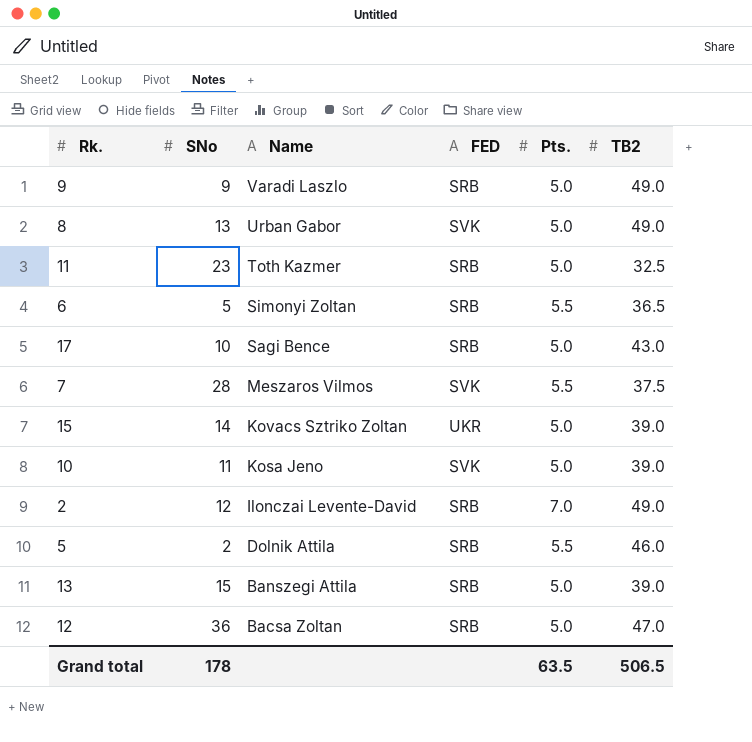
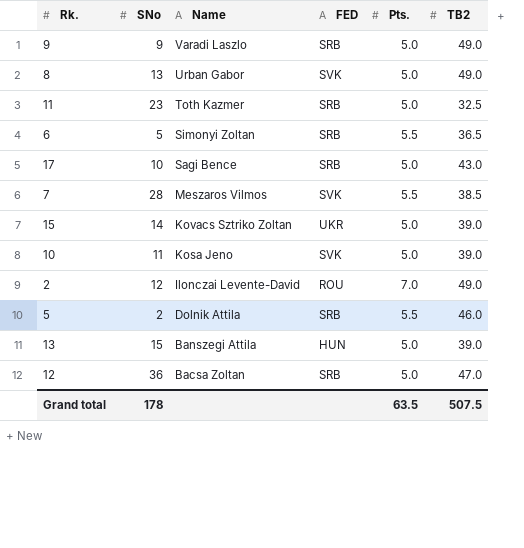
7 | TB2: 37.5 -> 38.5
2 | FED: SRB -> ROU
13 | FED: SRB -> HUN
Grand total | TB2: 506.5 -> 507.5

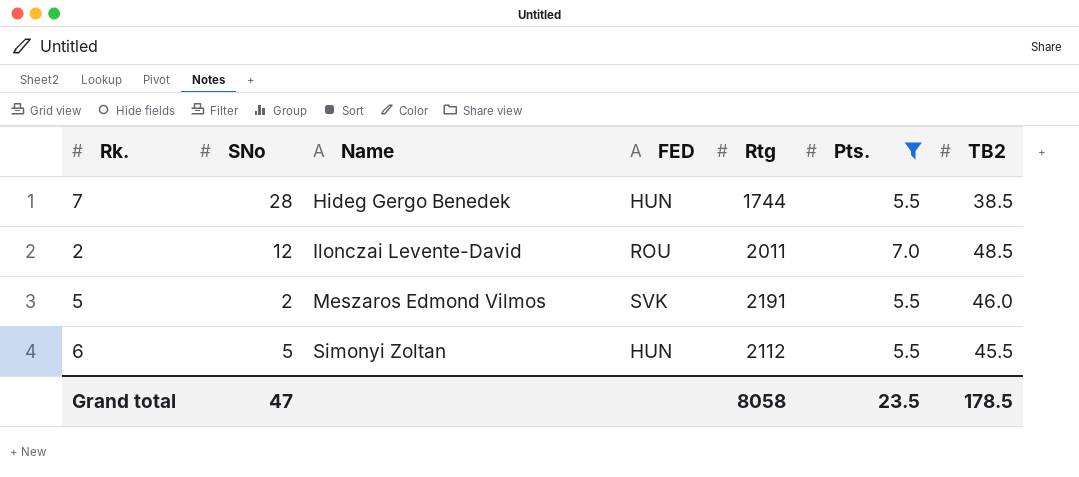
filter: none -> Pts. != 5.0
row order: Name descending -> Name ascending
column Rtg | position: none -> 5
7 | Name: Meszaros Vilmos -> Hideg Gergo Benedek
7 | FED: SVK -> HUN
2 | TB2: 49.0 -> 48.5
5 | Name: Dolnik Attila -> Meszaros Edmond Vilmos
5 | FED: SRB -> SVK
6 | FED: SRB -> HUN
6 | TB2: 36.5 -> 45.5
Grand total | SNo: 178 -> 47
Grand total | Pts.: 63.5 -> 23.5
Grand total | TB2: 507.5 -> 178.5

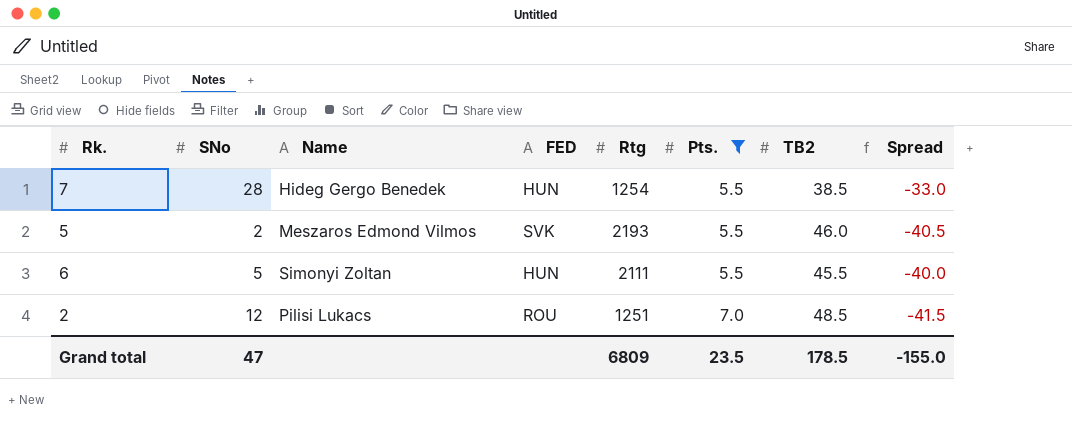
row order: Name ascending -> Pts. ascending
column Spread | formula: none -> [Pts.] - [TB2]
7 | Rtg: 1744 -> 1254
5 | Rtg: 2191 -> 2193
6 | Rtg: 2112 -> 2111
2 | Name: Ilonczai Levente-David -> Pilisi Lukacs
2 | Rtg: 2011 -> 1251
Grand total | Rtg: 8058 -> 6809

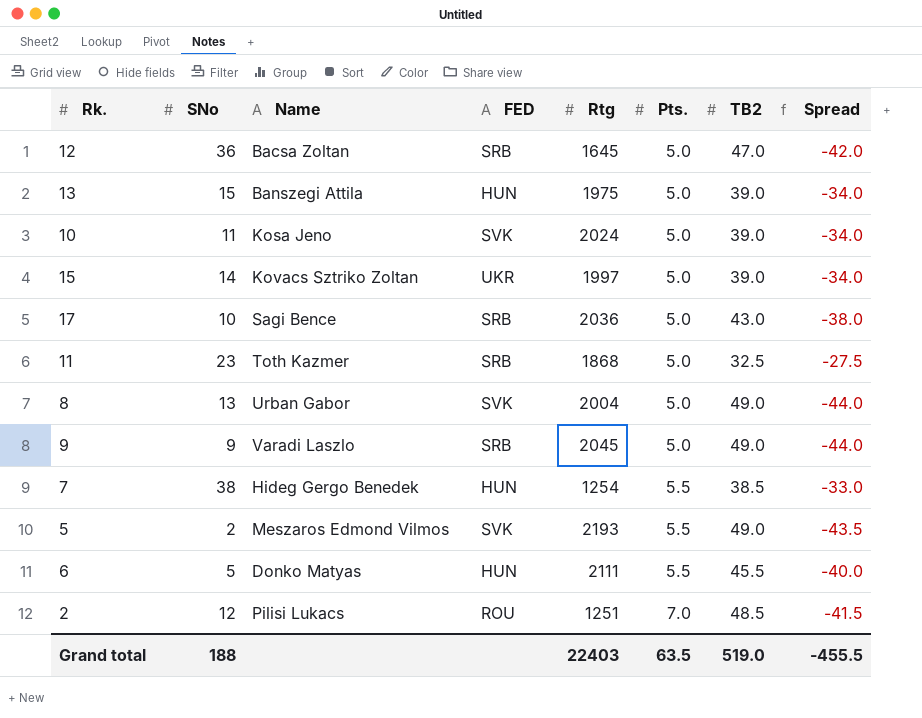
filter: Pts. != 5.0 -> none
7 | SNo: 28 -> 38
5 | TB2: 46.0 -> 49.0
5 | Spread: -40.5 -> -43.5
6 | Name: Simonyi Zoltan -> Donko Matyas
Grand total | SNo: 47 -> 188
Grand total | Rtg: 6809 -> 22403
Grand total | Pts.: 23.5 -> 63.5
Grand total | TB2: 178.5 -> 519.0
Grand total | Spread: -155.0 -> -455.5

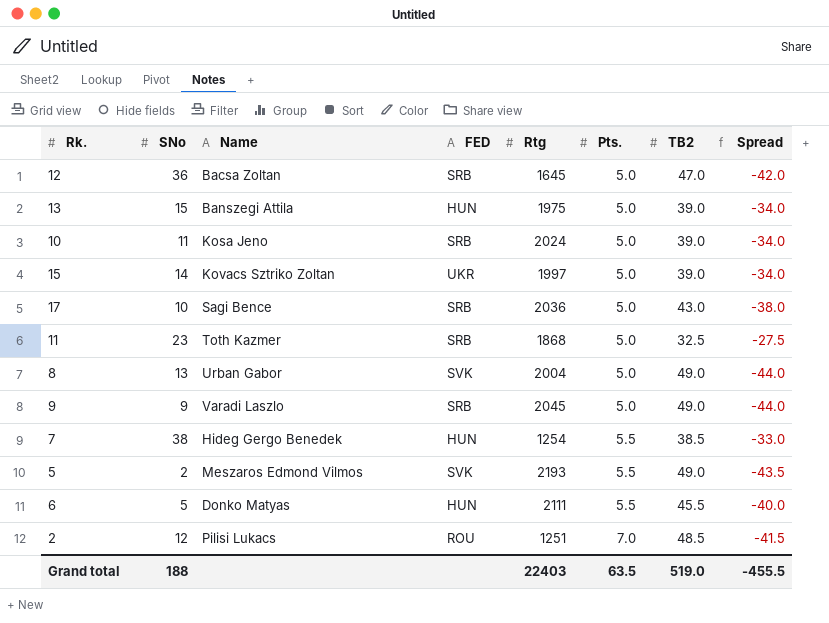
10 | FED: SVK -> SRB

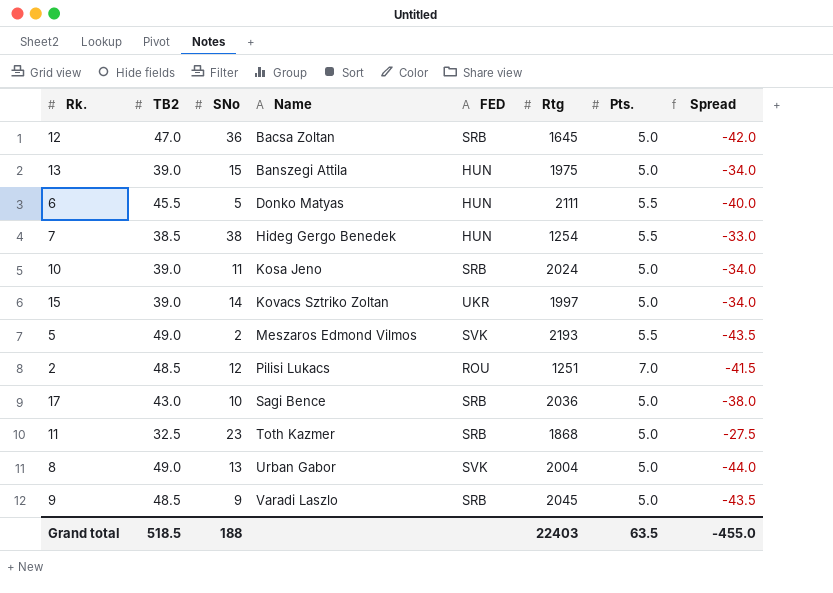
row order: Pts. ascending -> Name ascending
column TB2 | position: 7 -> 2
9 | TB2: 49.0 -> 48.5
9 | Spread: -44.0 -> -43.5
Grand total | TB2: 519.0 -> 518.5
Grand total | Spread: -455.5 -> -455.0

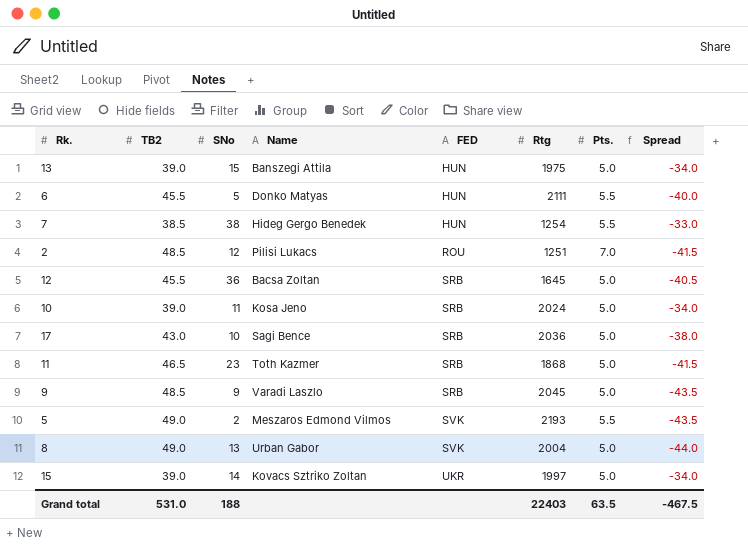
row order: Name ascending -> FED ascending
12 | TB2: 47.0 -> 45.5
12 | Spread: -42.0 -> -40.5
11 | TB2: 32.5 -> 46.5
11 | Spread: -27.5 -> -41.5
Grand total | TB2: 518.5 -> 531.0
Grand total | Spread: -455.0 -> -467.5

